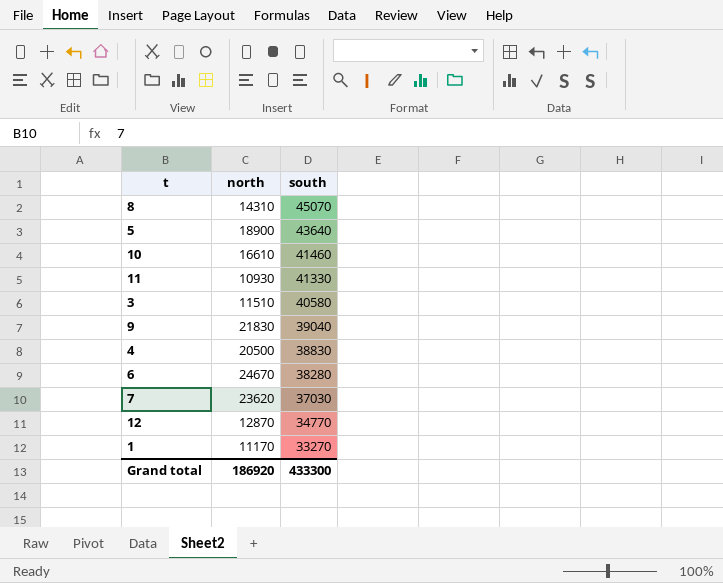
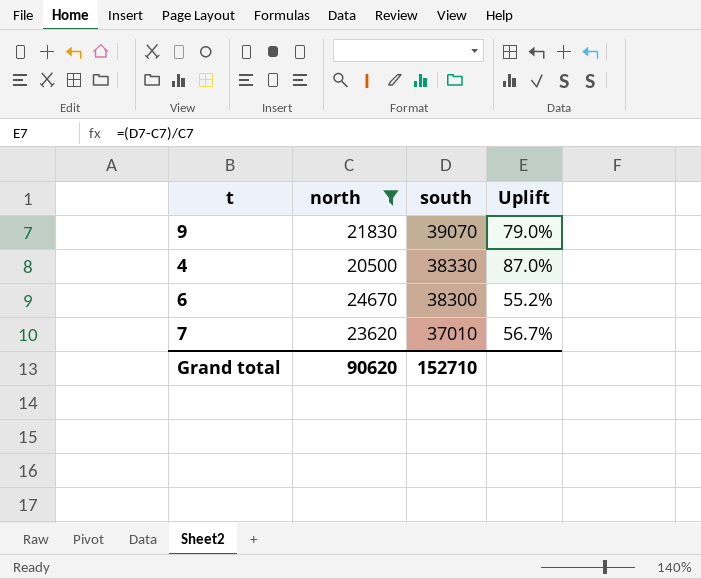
filter: none -> north >= 20500
column Uplift | formula: none -> ([south] - [north]) / [north]
9 | south: 39040 -> 39070
4 | south: 38830 -> 38330
6 | south: 38280 -> 38300
7 | south: 37030 -> 37010
Grand total | north: 186920 -> 90620
Grand total | south: 433300 -> 152710

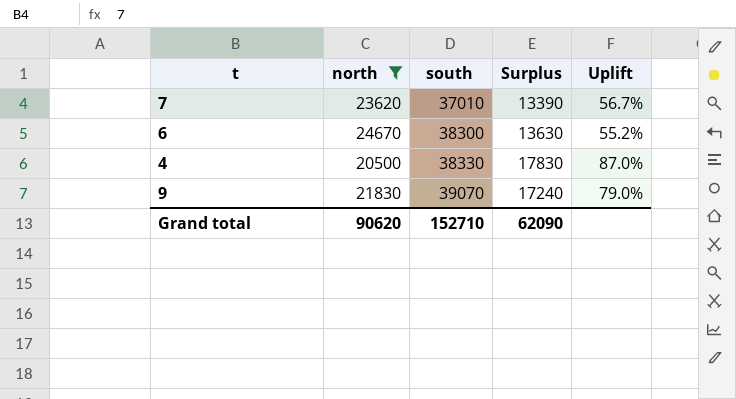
row order: south descending -> south ascending
column Surplus | formula: none -> [south] - [north]

